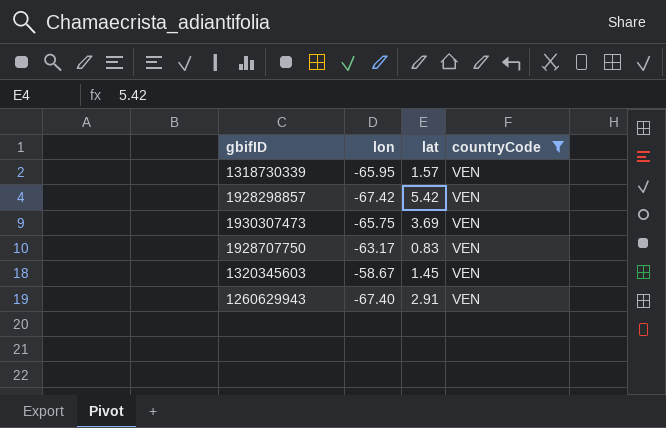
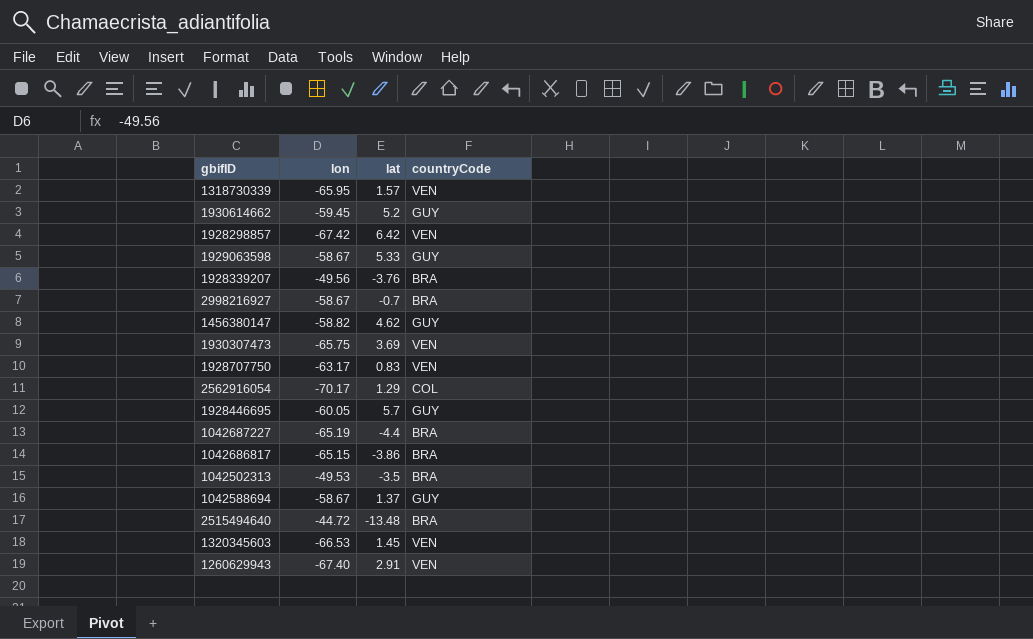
filter: countryCode = VEN -> none
1928298857 | lat: 5.42 -> 6.42
1320345603 | lon: -58.67 -> -66.53

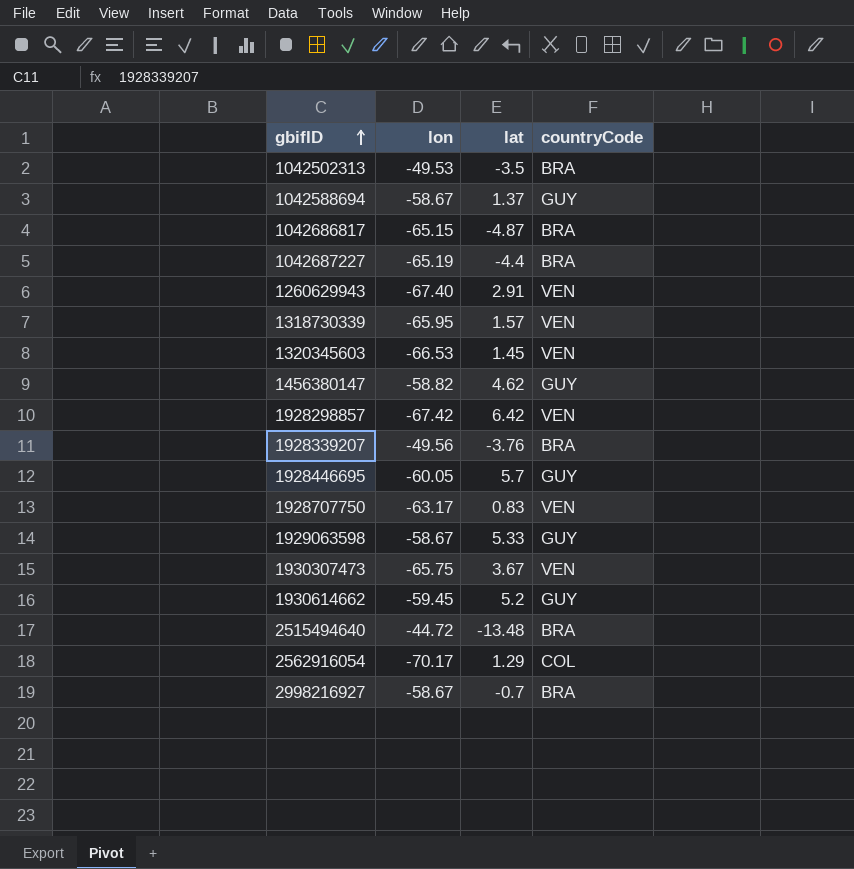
row order: none -> gbifID ascending
1042686817 | lat: -3.86 -> -4.87
1930307473 | lat: 3.69 -> 3.67

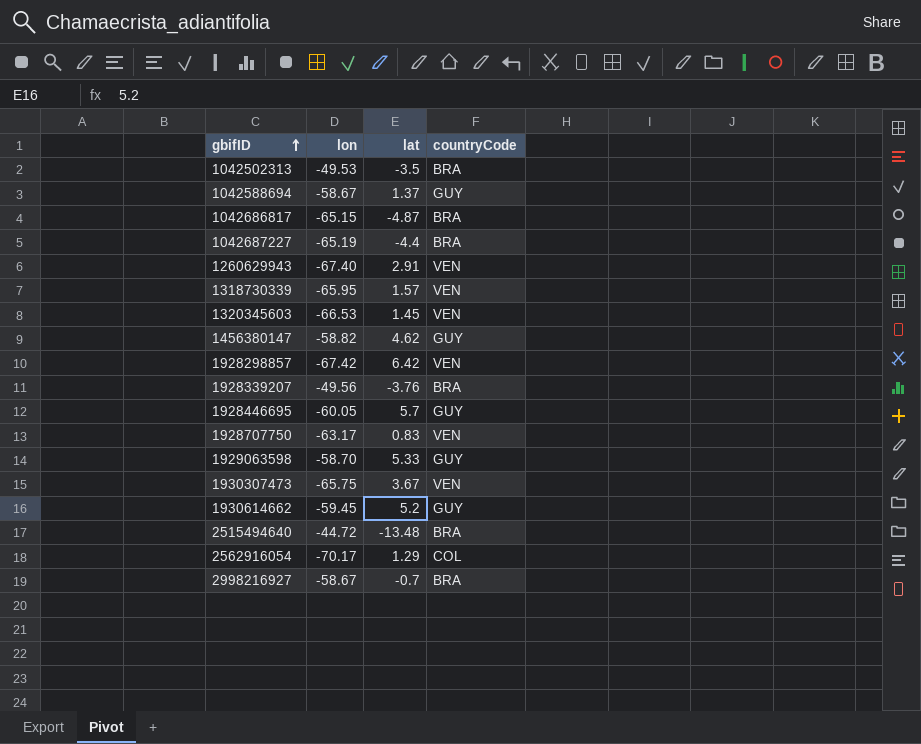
1929063598 | lon: -58.67 -> -58.70

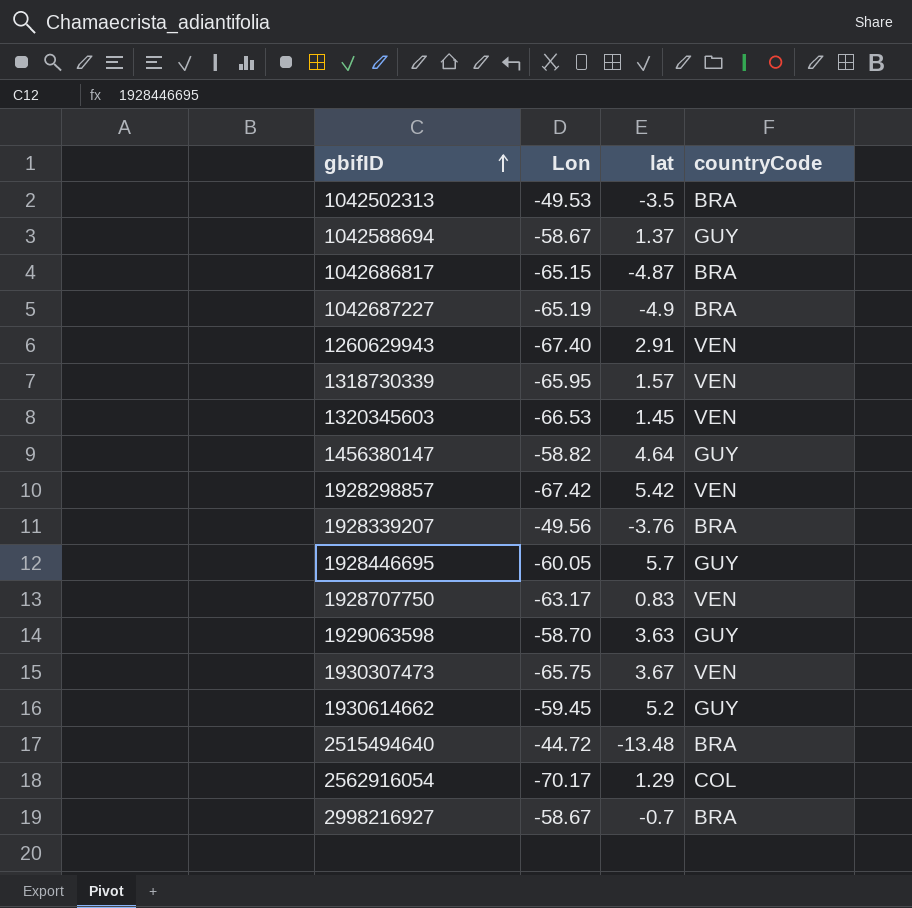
column name: lon -> Lon
1042687227 | lat: -4.4 -> -4.9
1456380147 | lat: 4.62 -> 4.64
1928298857 | lat: 6.42 -> 5.42
1929063598 | lat: 5.33 -> 3.63

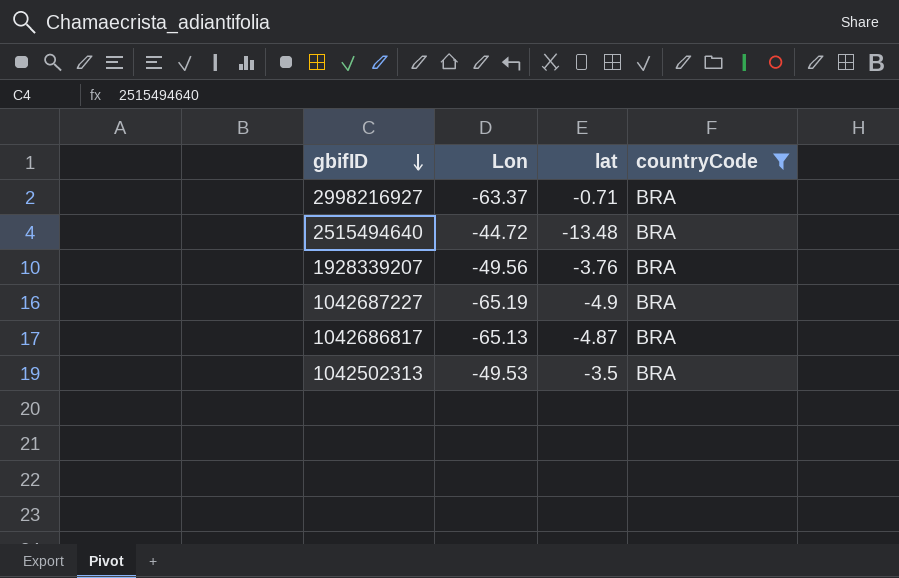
filter: none -> countryCode = BRA
row order: gbifID ascending -> gbifID descending
2998216927 | Lon: -58.67 -> -63.37
2998216927 | lat: -0.7 -> -0.71
1042686817 | Lon: -65.15 -> -65.13

